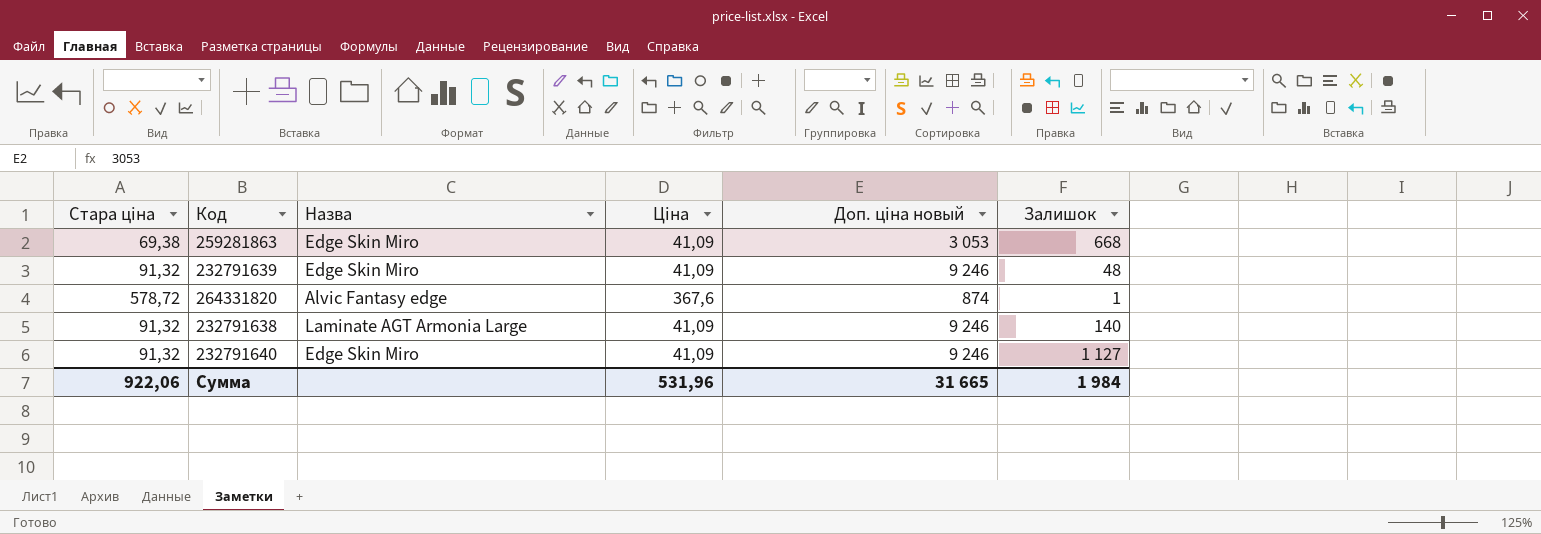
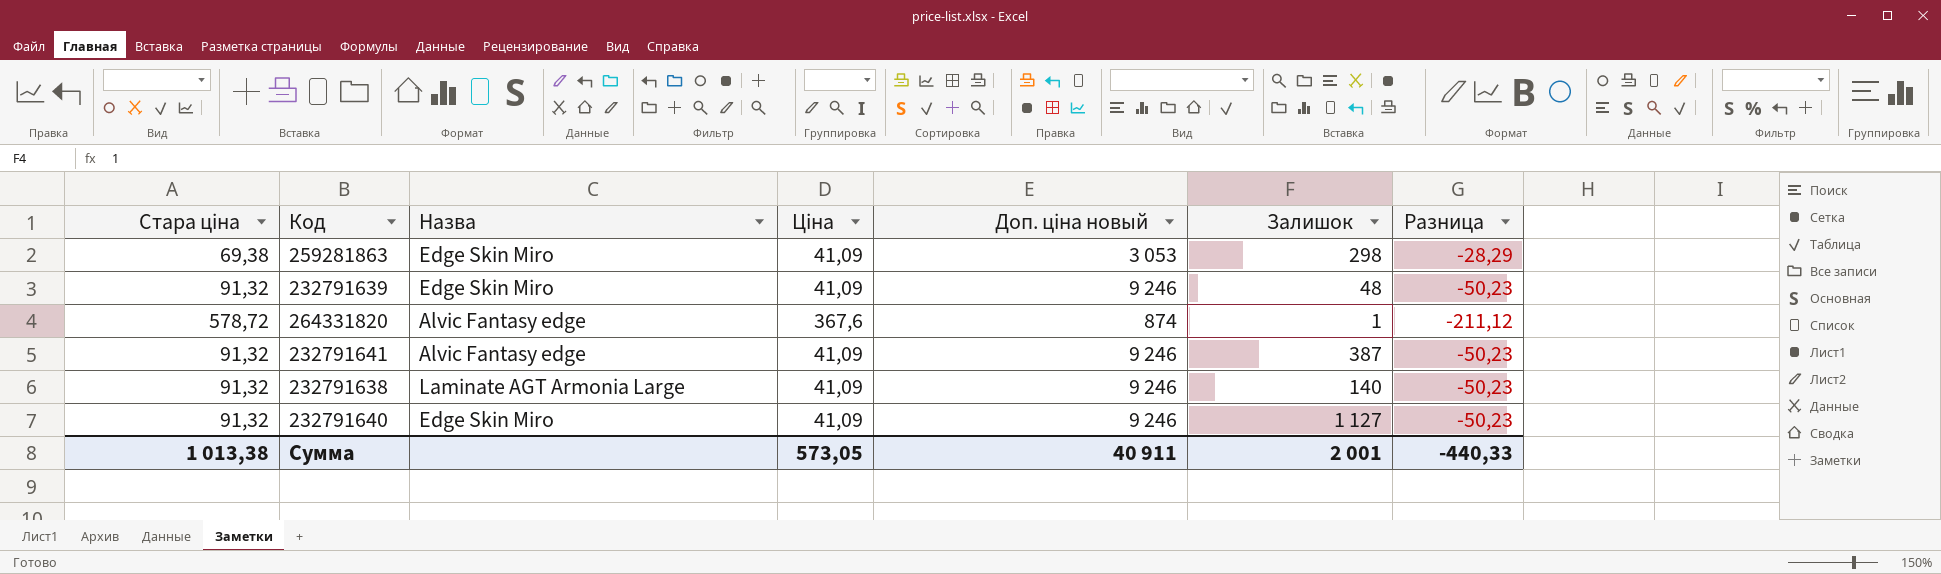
column Разница | formula: none -> [Ціна] - [Стара ціна]
259281863 | Залишок: 668 -> 298
row 232791641: none -> 91,32 | Alvic Fantasy edge | 41,09 | 9 246 | 387 | -50,23
Сумма | Стара ціна: 922,06 -> 1 013,38
Сумма | Ціна: 531,96 -> 573,05
Сумма | Доп. ціна новый: 31 665 -> 40 911
Сумма | Залишок: 1 984 -> 2 001

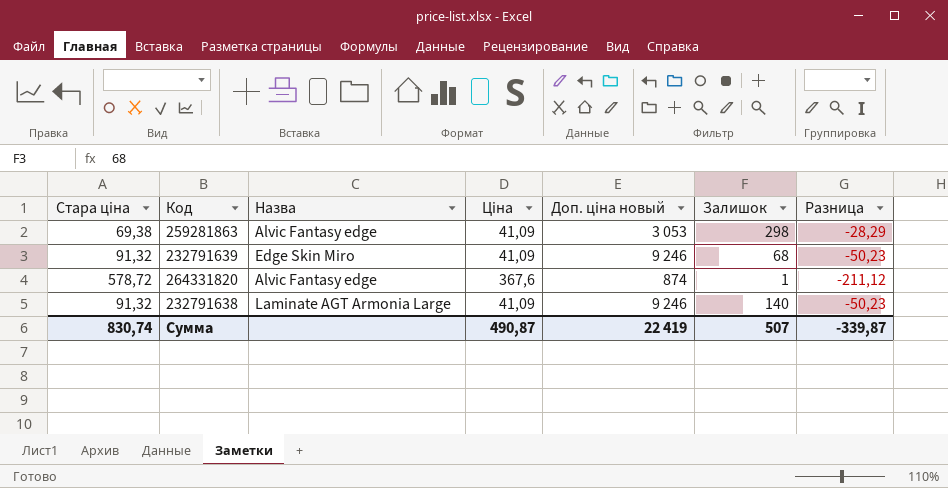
row 232791641: 91,32 | Alvic Fantasy edge | 41,09 | 9 246 | 387 | -50,23 -> none
row 232791640: 91,32 | Edge Skin Miro | 41,09 | 9 246 | 1 127 | -50,23 -> none
259281863 | Назва: Edge Skin Miro -> Alvic Fantasy edge
232791639 | Залишок: 48 -> 68
Сумма | Стара ціна: 1 013,38 -> 830,74
Сумма | Ціна: 573,05 -> 490,87
Сумма | Доп. ціна новый: 40 911 -> 22 419
Сумма | Залишок: 2 001 -> 507
Сумма | Разница: -440,33 -> -339,87

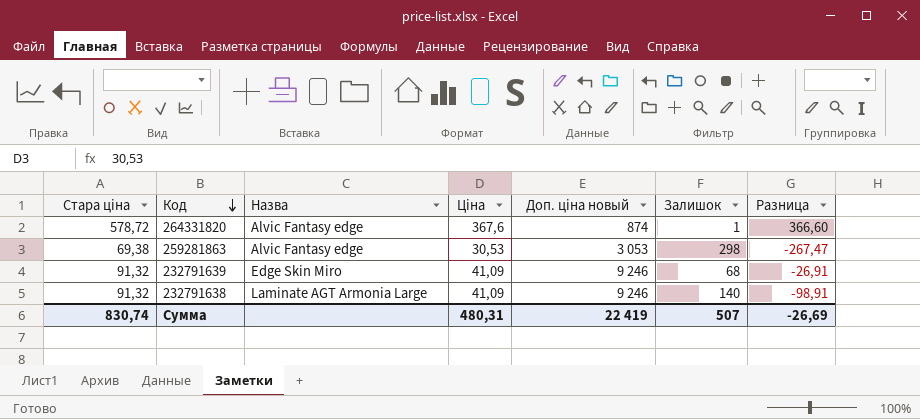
row order: none -> Код descending
column Разница | formula: [Ціна] - [Стара ціна] -> [Ціна] - [Залишок]
259281863 | Ціна: 41,09 -> 30,53
Сумма | Ціна: 490,87 -> 480,31
Сумма | Разница: -339,87 -> -26,69

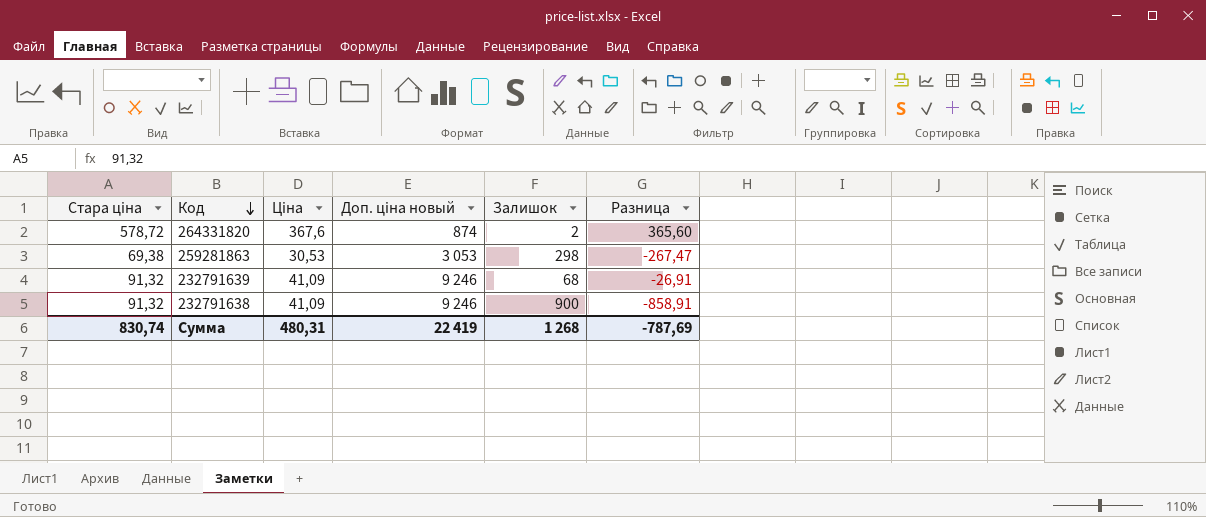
column Назва | position: 3 -> none
264331820 | Залишок: 1 -> 2
264331820 | Разница: 366,60 -> 365,60
232791638 | Залишок: 140 -> 900
232791638 | Разница: -98,91 -> -858,91
Сумма | Залишок: 507 -> 1 268
Сумма | Разница: -26,69 -> -787,69

